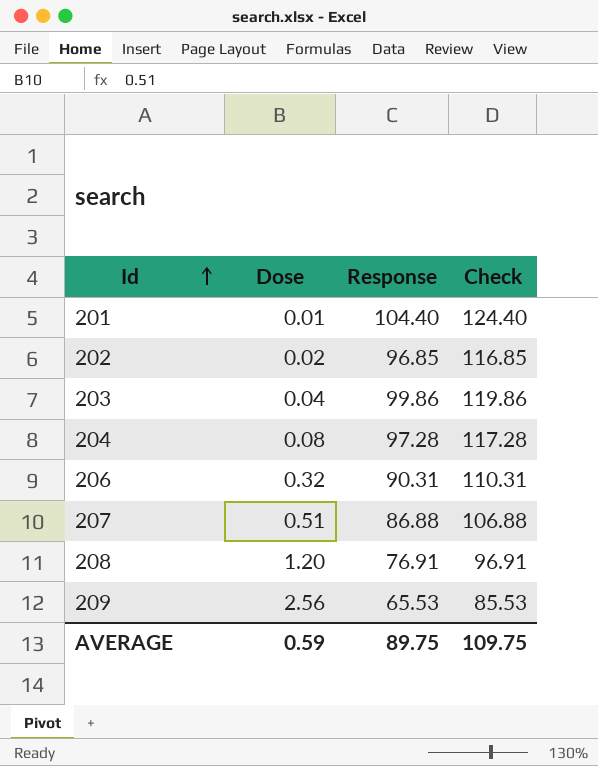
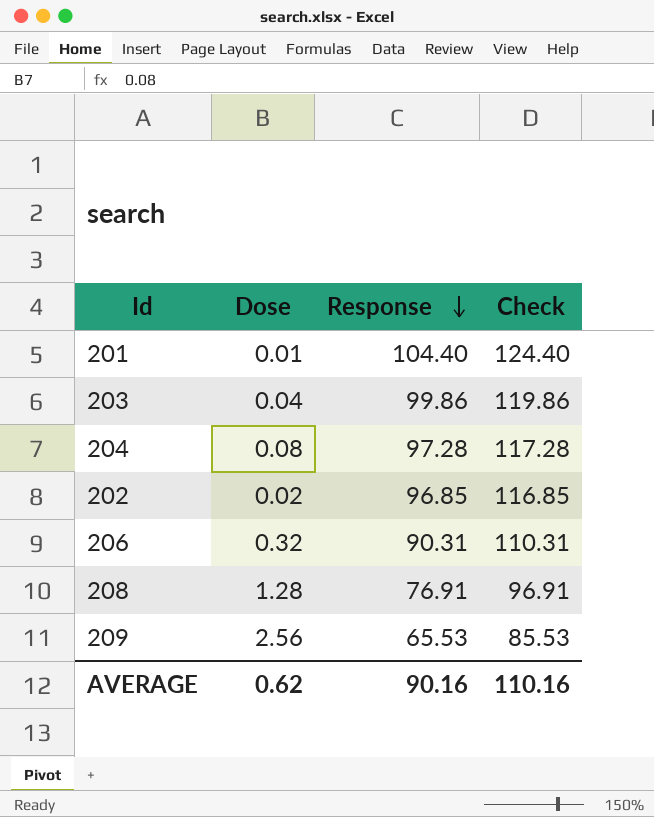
row order: Id ascending -> Response descending
row 207: 0.51 | 86.88 | 106.88 -> none
208 | Dose: 1.20 -> 1.28
AVERAGE | Dose: 0.59 -> 0.62
AVERAGE | Response: 89.75 -> 90.16
AVERAGE | Check: 109.75 -> 110.16

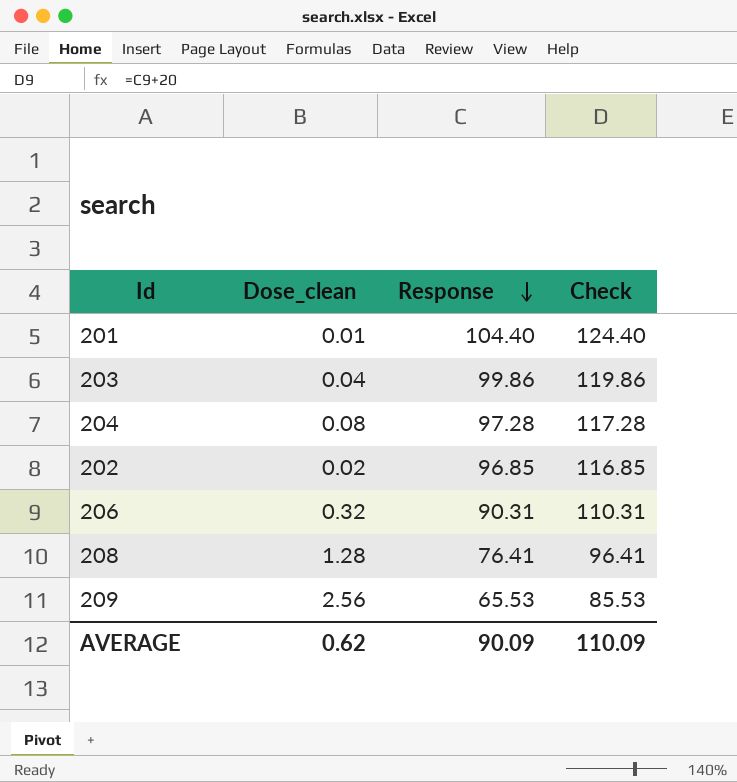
column name: Dose -> Dose_clean
208 | Response: 76.91 -> 76.41
208 | Check: 96.91 -> 96.41
AVERAGE | Response: 90.16 -> 90.09
AVERAGE | Check: 110.16 -> 110.09

